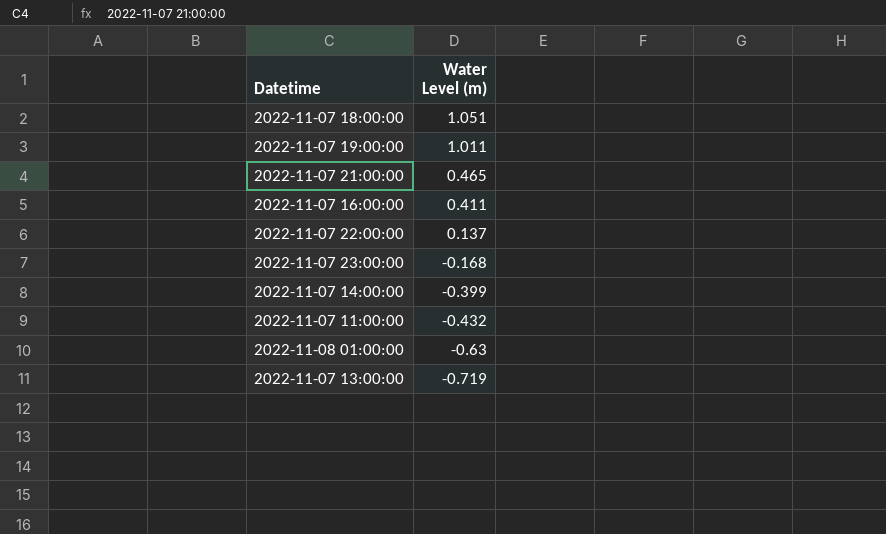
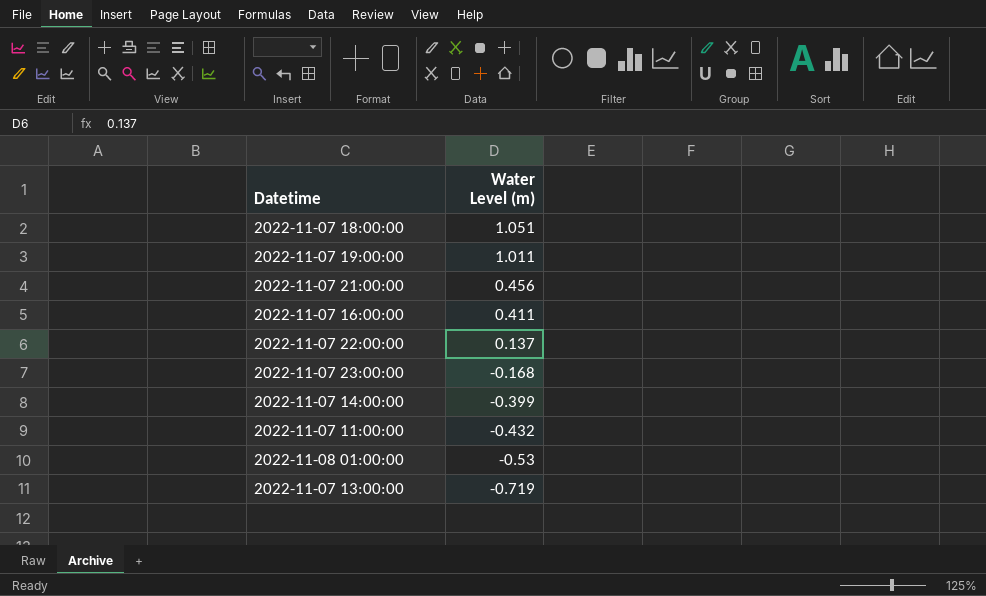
2022-11-07 21:00:00 | Water Level (m): 0.465 -> 0.456
2022-11-08 01:00:00 | Water Level (m): -0.63 -> -0.53

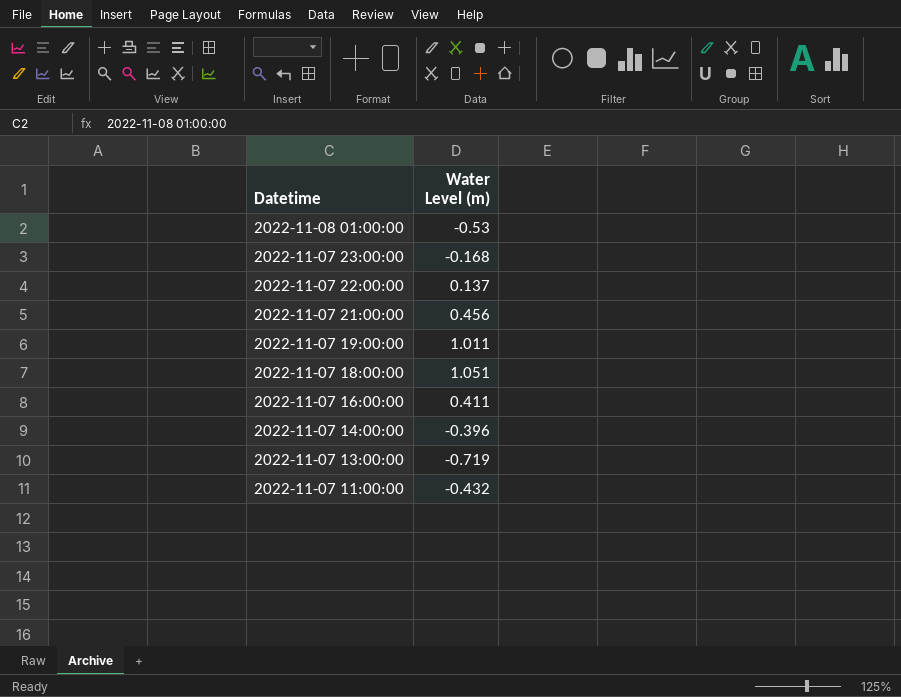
row order: Water Level (m) descending -> Datetime descending
2022-11-07 14:00:00 | Water Level (m): -0.399 -> -0.396

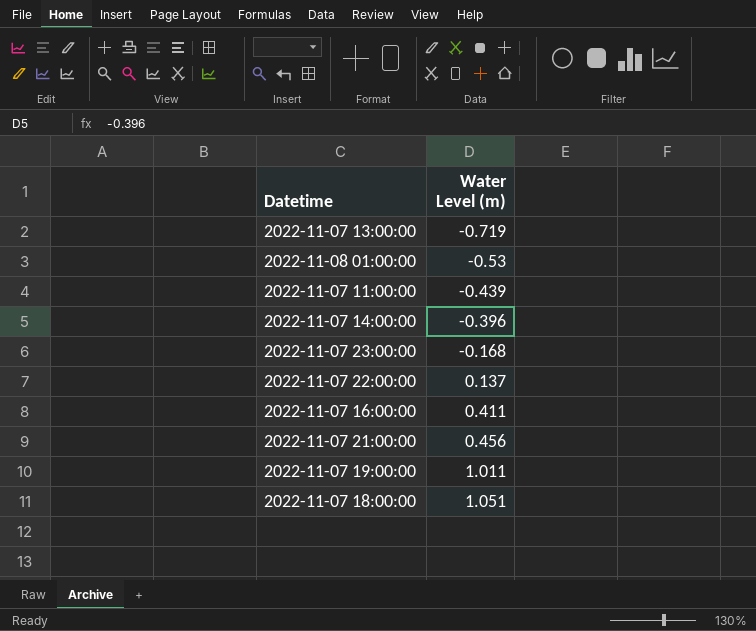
row order: Datetime descending -> Water Level (m) ascending
2022-11-07 11:00:00 | Water Level (m): -0.432 -> -0.439

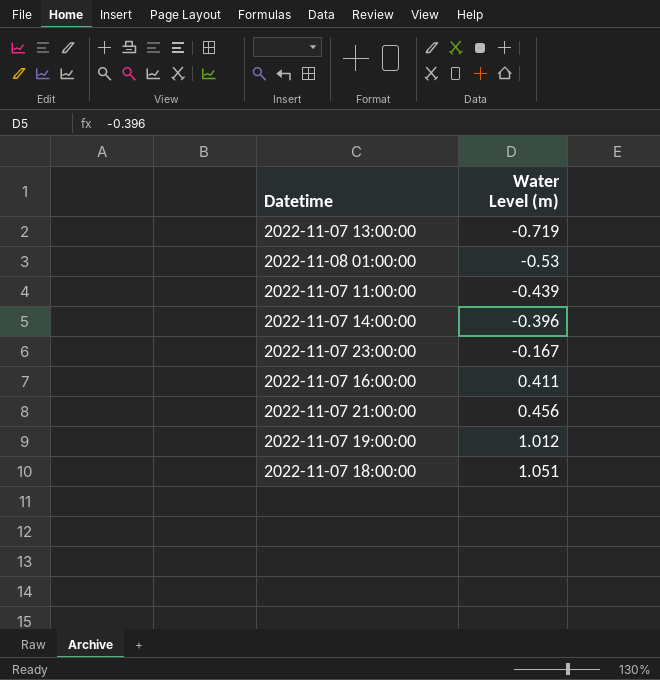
row 2022-11-07 22:00:00: 0.137 -> none
2022-11-07 23:00:00 | Water Level (m): -0.168 -> -0.167
2022-11-07 19:00:00 | Water Level (m): 1.011 -> 1.012

